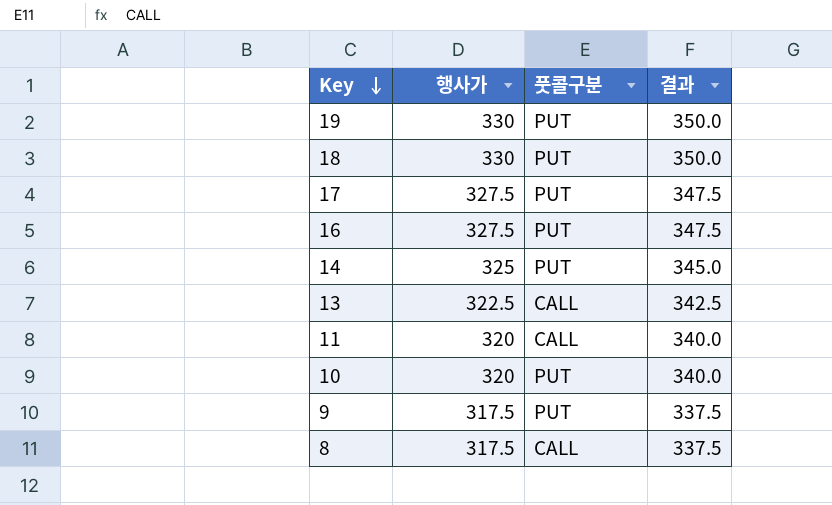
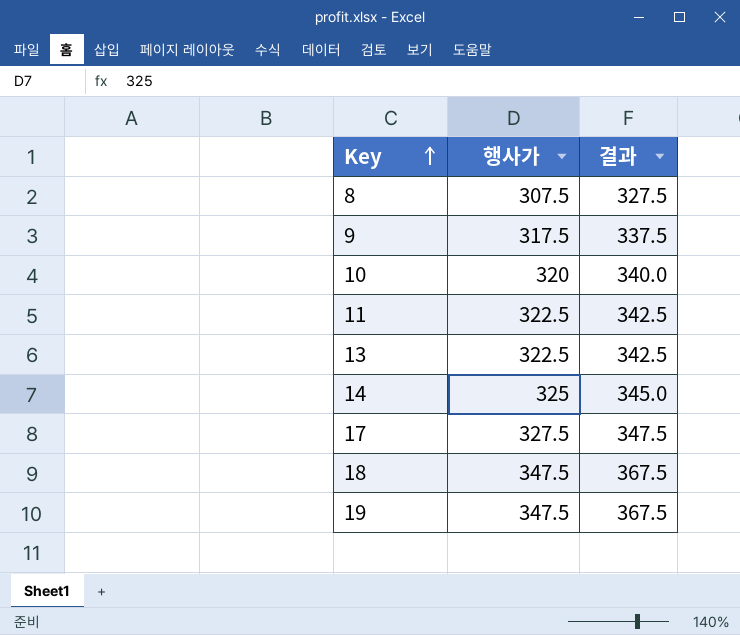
row order: Key descending -> Key ascending
column 풋콜구분 | position: 3 -> none
row 16: 327.5 | PUT | 347.5 -> none
8 | 행사가: 317.5 -> 307.5
8 | 결과: 337.5 -> 327.5
11 | 행사가: 320 -> 322.5
11 | 결과: 340.0 -> 342.5
18 | 행사가: 330 -> 347.5
18 | 결과: 350.0 -> 367.5
19 | 행사가: 330 -> 347.5
19 | 결과: 350.0 -> 367.5

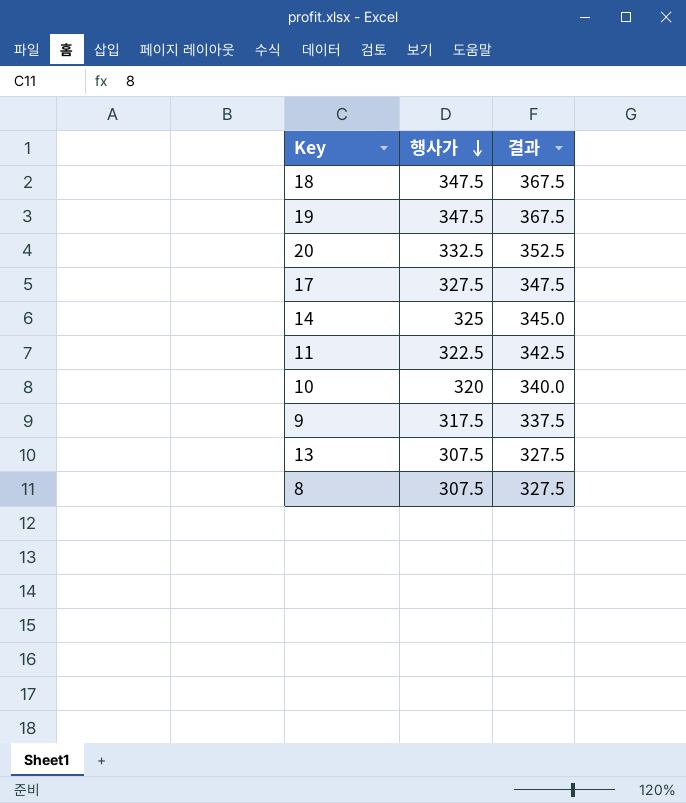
row order: Key ascending -> 행사가 descending
row 20: none -> 332.5 | 352.5
13 | 행사가: 322.5 -> 307.5
13 | 결과: 342.5 -> 327.5

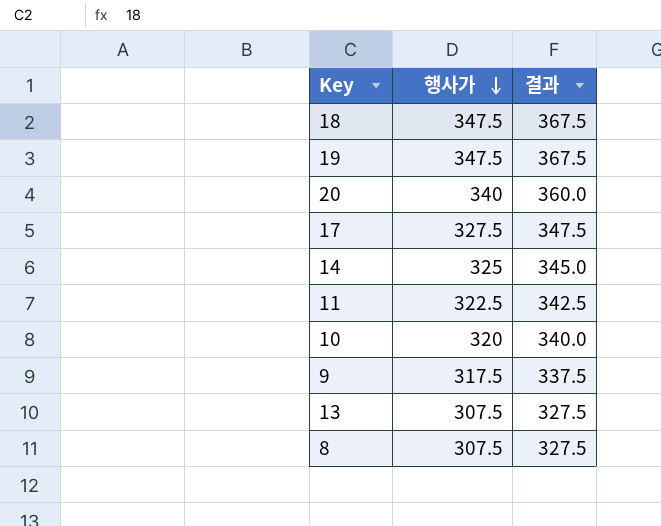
20 | 행사가: 332.5 -> 340
20 | 결과: 352.5 -> 360.0

